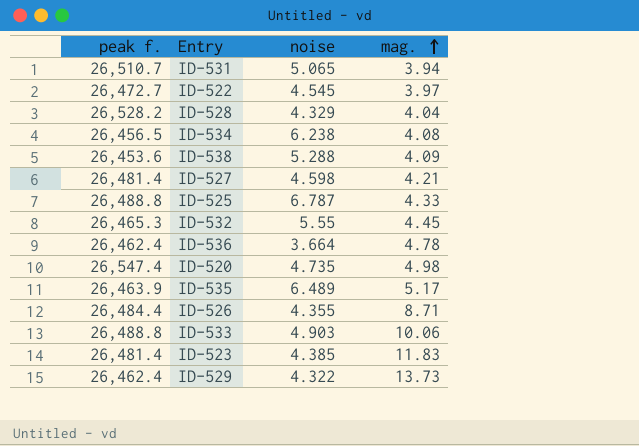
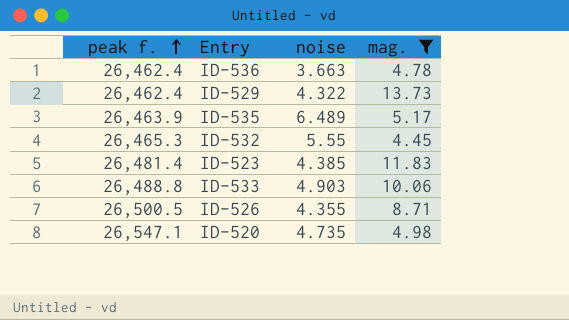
filter: none -> mag. >= 4.45
row order: mag. ascending -> peak f. ascending
ID-536 | noise: 3.664 -> 3.663
ID-526 | peak f.: 26,484.4 -> 26,500.5
ID-520 | peak f.: 26,547.4 -> 26,547.1

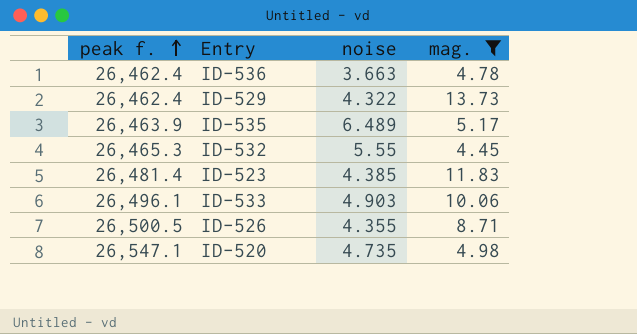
ID-533 | peak f.: 26,488.8 -> 26,496.1

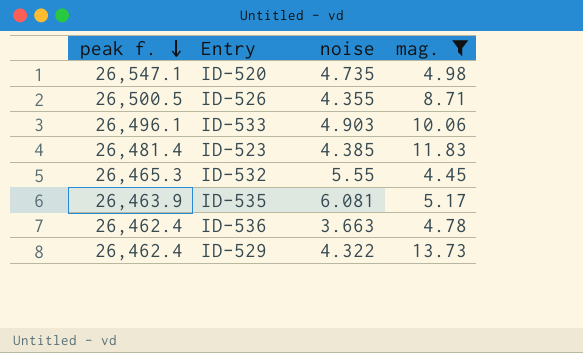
row order: peak f. ascending -> peak f. descending
ID-535 | noise: 6.489 -> 6.081

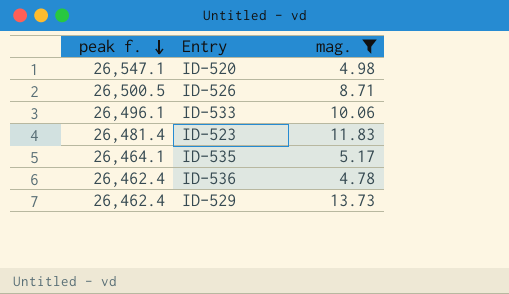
column noise | position: 3 -> none
row ID-532: 26,465.3 | 5.55 | 4.45 -> none
ID-535 | peak f.: 26,463.9 -> 26,464.1

